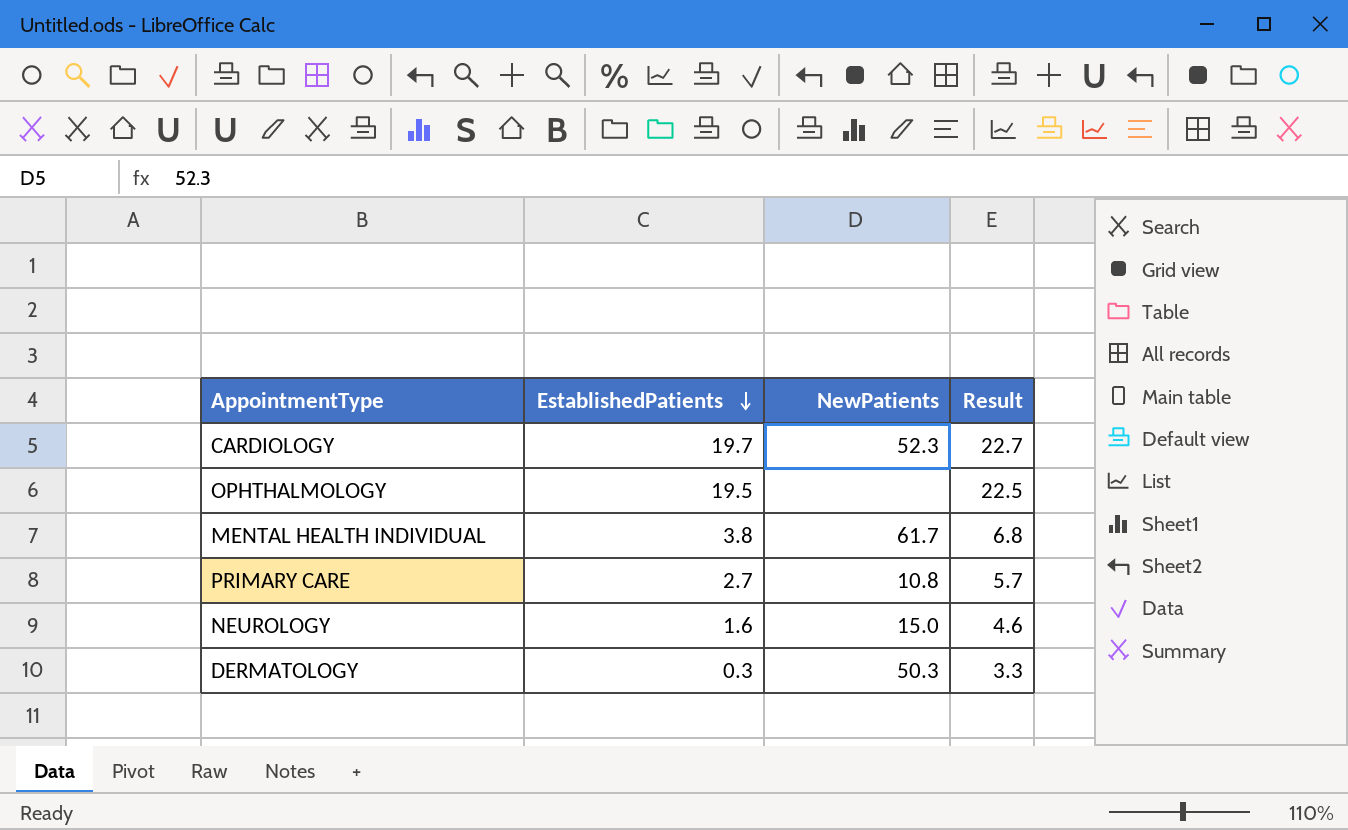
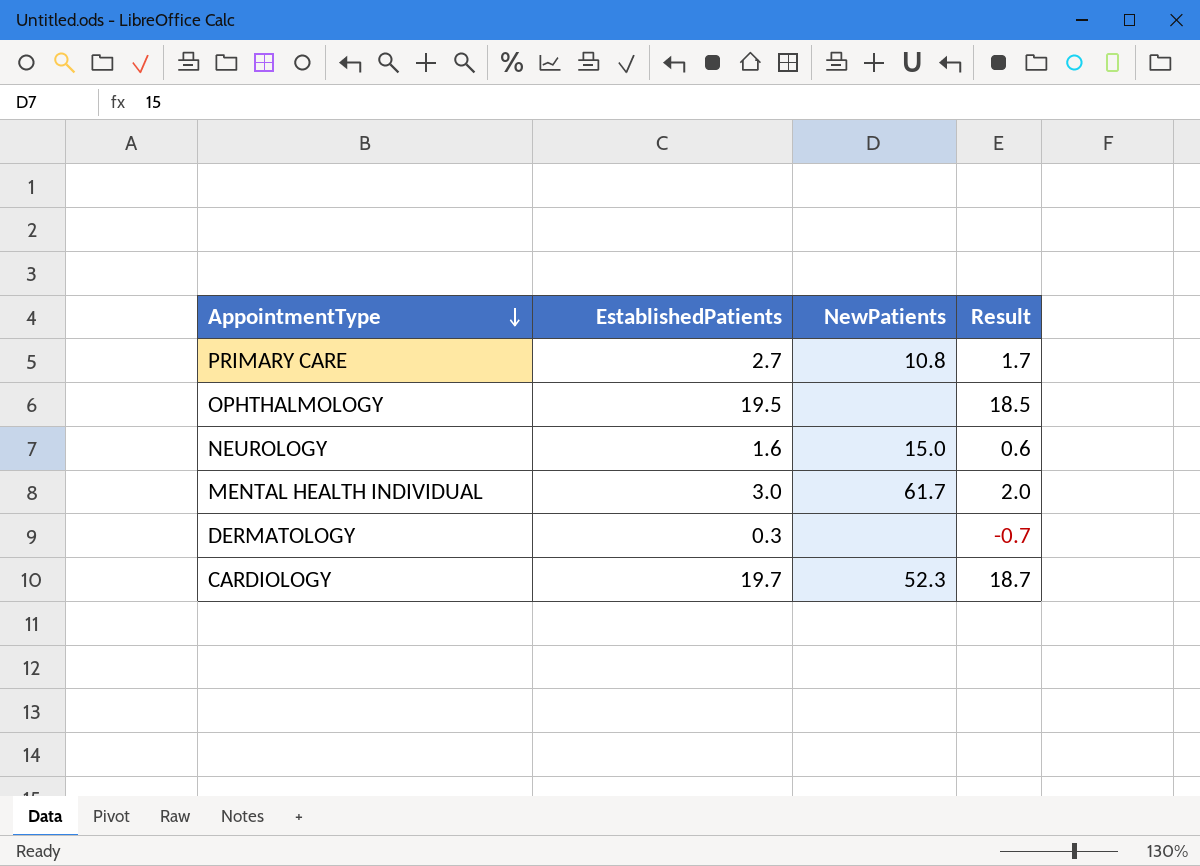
row order: EstablishedPatients descending -> AppointmentType descending
column Result | formula: [EstablishedPatients] + 3 -> [EstablishedPatients] - 1
MENTAL HEALTH INDIVIDUAL | EstablishedPatients: 3.8 -> 3.0
DERMATOLOGY | NewPatients: 50.3 -> none

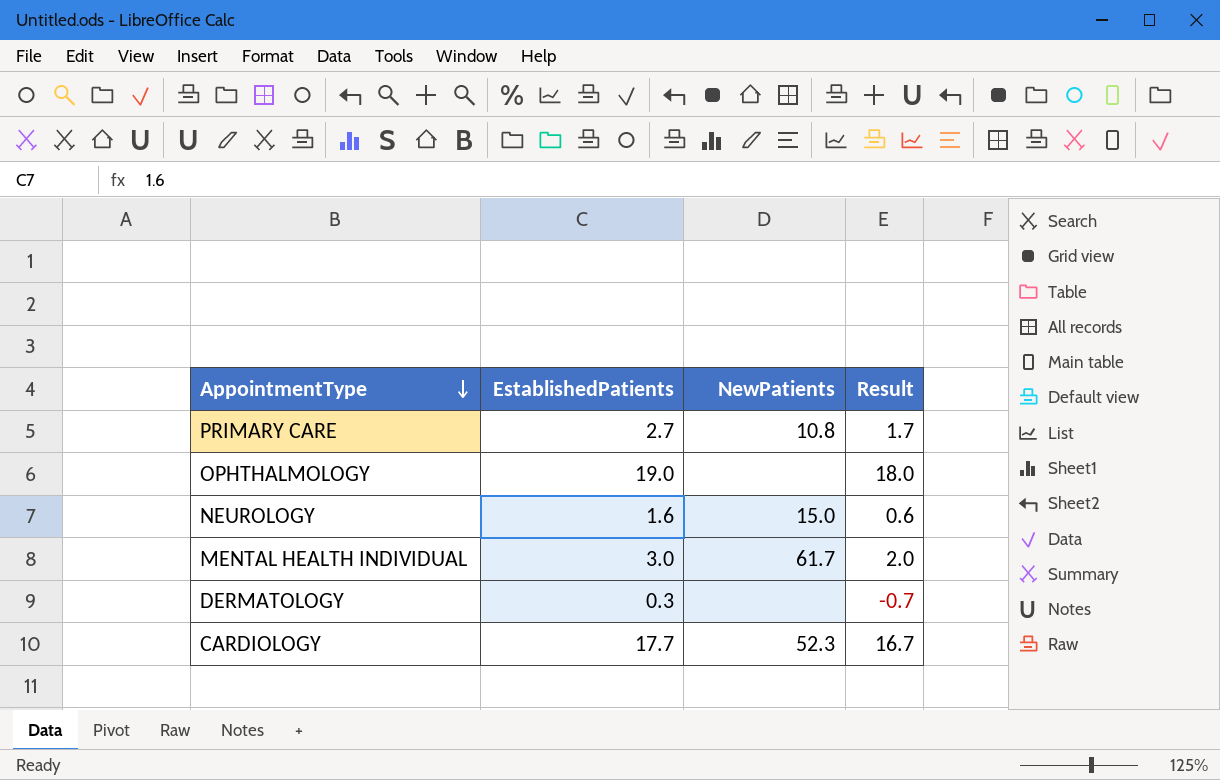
OPHTHALMOLOGY | EstablishedPatients: 19.5 -> 19.0
OPHTHALMOLOGY | Result: 18.5 -> 18.0
CARDIOLOGY | EstablishedPatients: 19.7 -> 17.7
CARDIOLOGY | Result: 18.7 -> 16.7

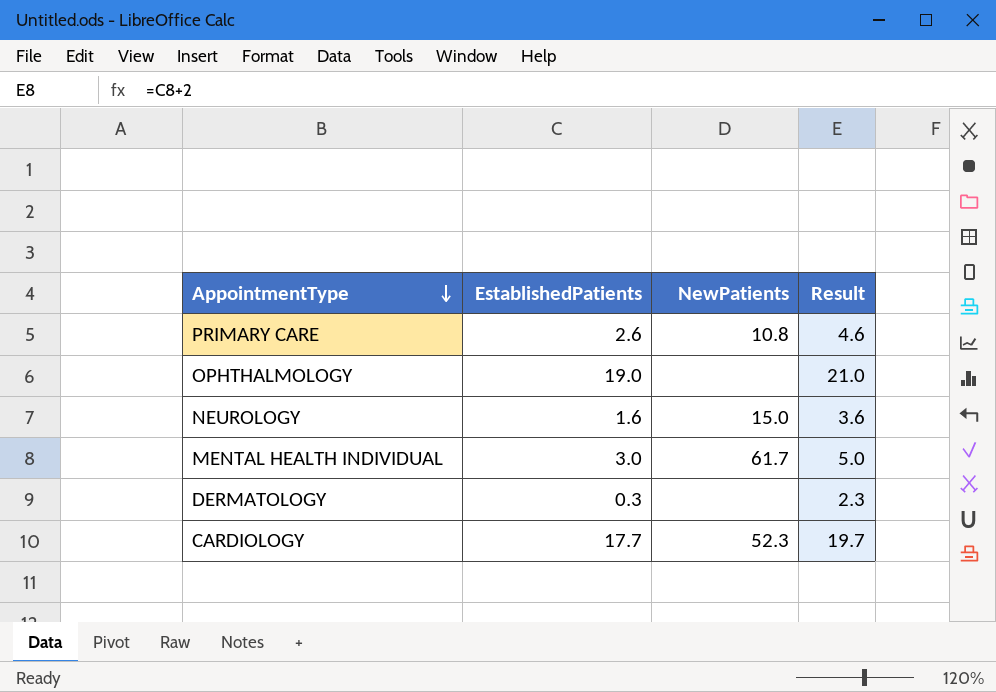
column Result | formula: [EstablishedPatients] - 1 -> [EstablishedPatients] + 2
PRIMARY CARE | EstablishedPatients: 2.7 -> 2.6

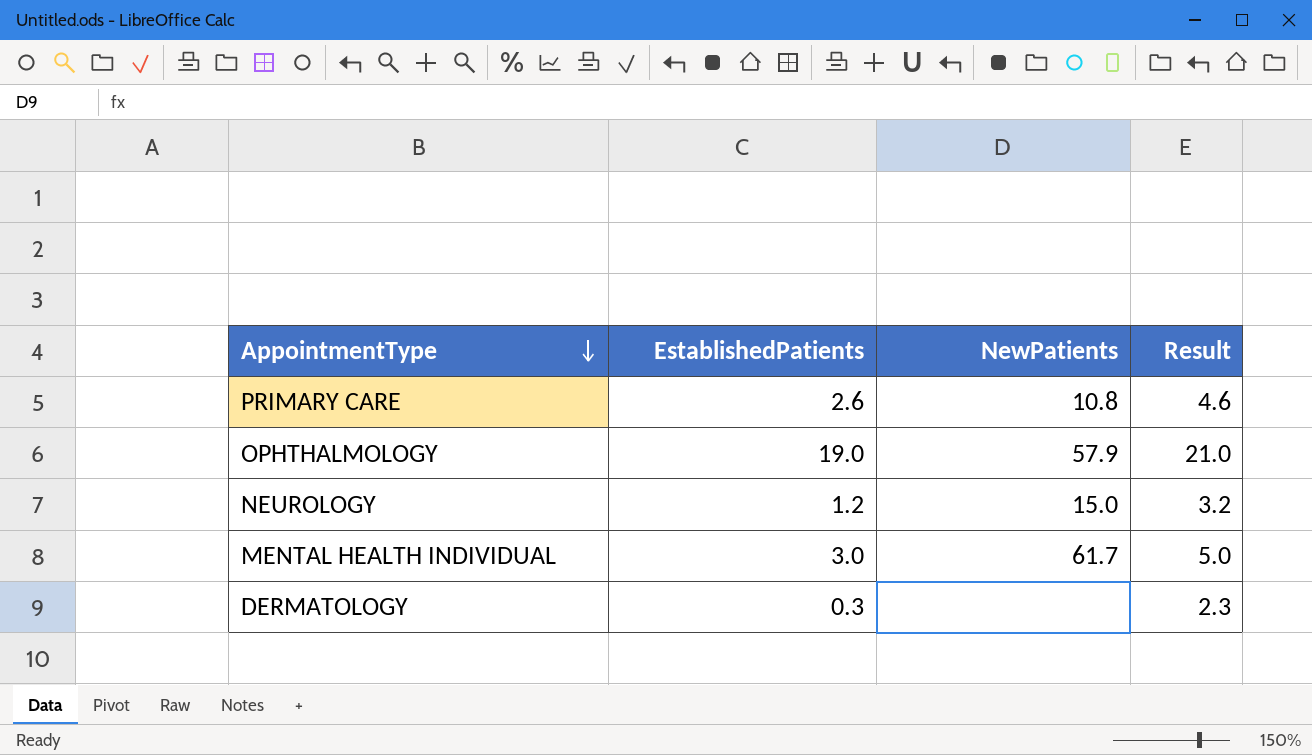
row CARDIOLOGY: 17.7 | 52.3 | 19.7 -> none
OPHTHALMOLOGY | NewPatients: none -> 57.9
NEUROLOGY | EstablishedPatients: 1.6 -> 1.2
NEUROLOGY | Result: 3.6 -> 3.2

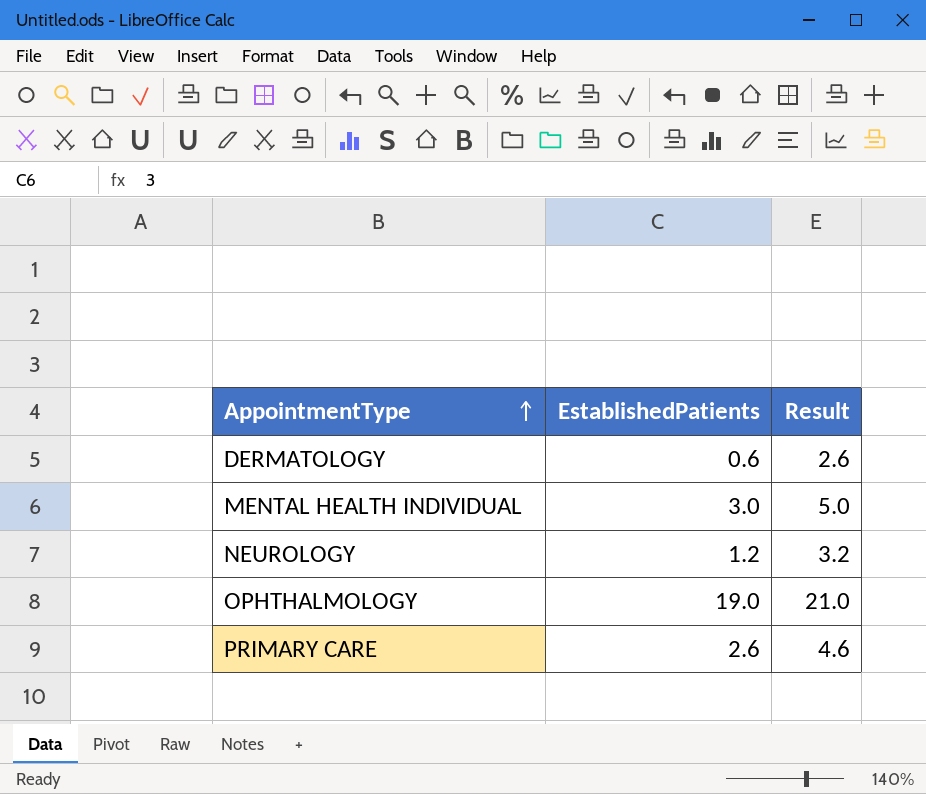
row order: AppointmentType descending -> AppointmentType ascending
column NewPatients | position: 3 -> none
DERMATOLOGY | EstablishedPatients: 0.3 -> 0.6
DERMATOLOGY | Result: 2.3 -> 2.6

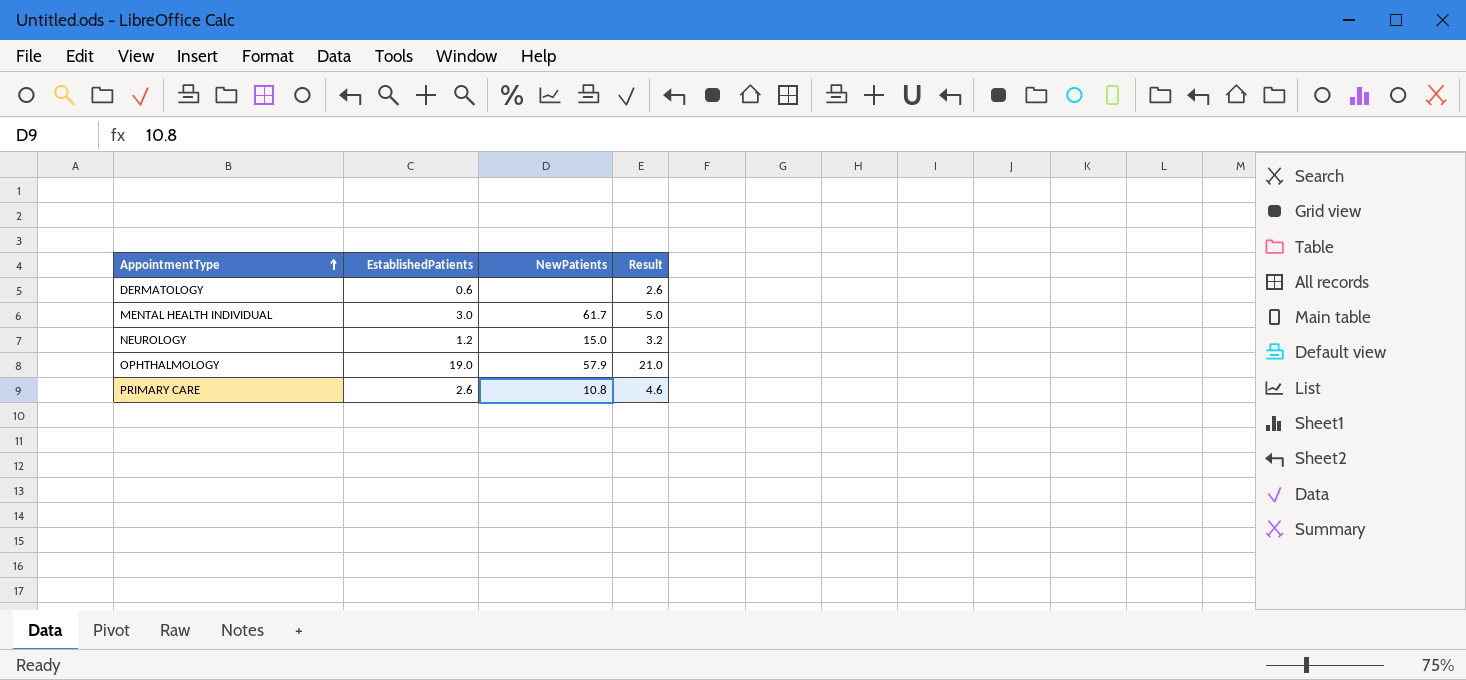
column NewPatients | position: none -> 3

